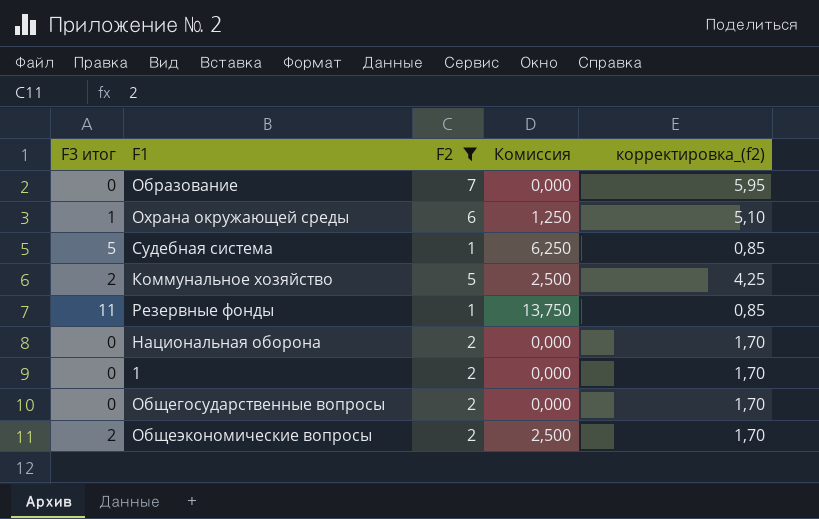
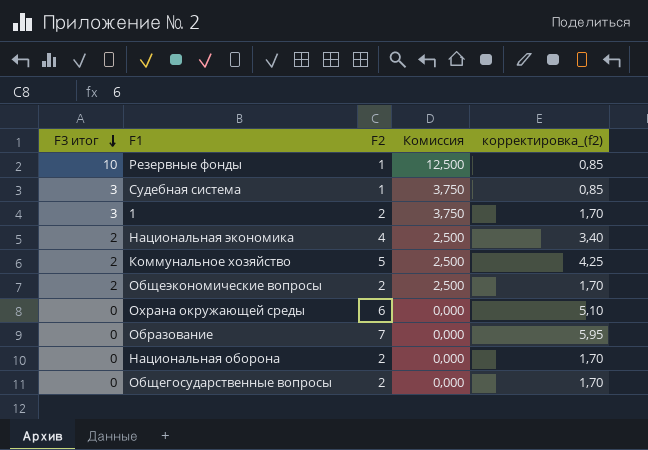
filter: F2 != 4 -> none
row order: none -> F3 итог descending
Резервные фонды | F3 итог: 11 -> 10
Резервные фонды | Комиссия: 13,750 -> 12,500
Судебная система | F3 итог: 5 -> 3
Судебная система | Комиссия: 6,250 -> 3,750
1 | F3 итог: 0 -> 3
1 | Комиссия: 0,000 -> 3,750
Охрана окружающей среды | F3 итог: 1 -> 0
Охрана окружающей среды | Комиссия: 1,250 -> 0,000

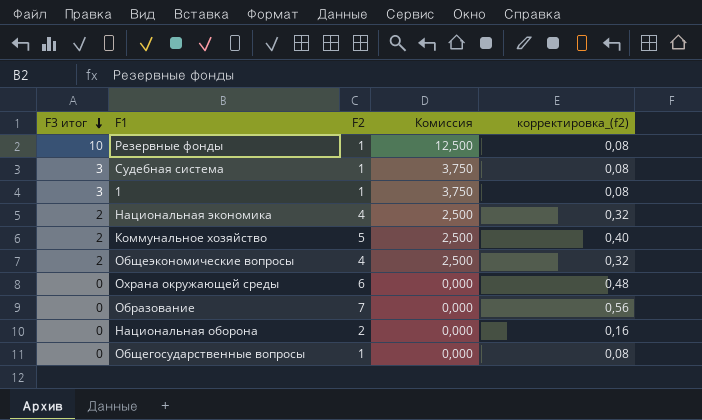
column корректировка_(f2) | formula: [F2] * 0,85 -> [F2] * 0,08
1 | F2: 2 -> 1
Общеэкономические вопросы | F2: 2 -> 4
Общегосударственные вопросы | F2: 2 -> 1

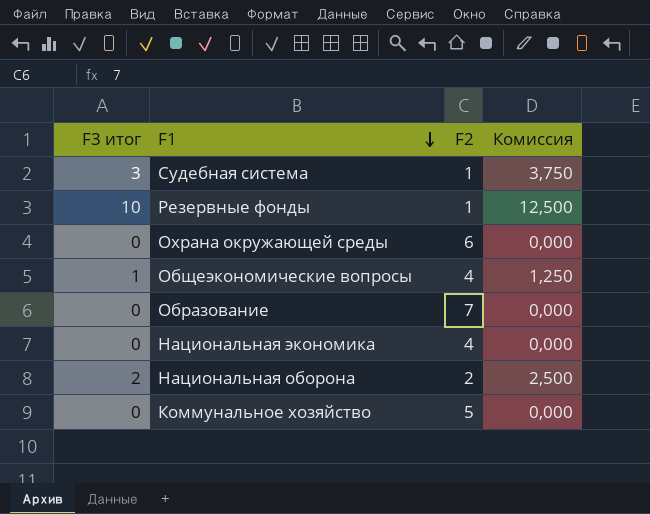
row order: F3 итог descending -> F1 descending
column корректировка_(f2) | formula: [F2] * 0,08 -> none
row 1: 3 | 1 | 3,750 | 0,08 -> none
row Общегосударственные вопросы: 0 | 1 | 0,000 | 0,08 -> none
Общеэкономические вопросы | F3 итог: 2 -> 1
Общеэкономические вопросы | Комиссия: 2,500 -> 1,250
Национальная экономика | F3 итог: 2 -> 0
Национальная экономика | Комиссия: 2,500 -> 0,000
Национальная оборона | F3 итог: 0 -> 2
Национальная оборона | Комиссия: 0,000 -> 2,500
Коммунальное хозяйство | F3 итог: 2 -> 0
Коммунальное хозяйство | Комиссия: 2,500 -> 0,000

